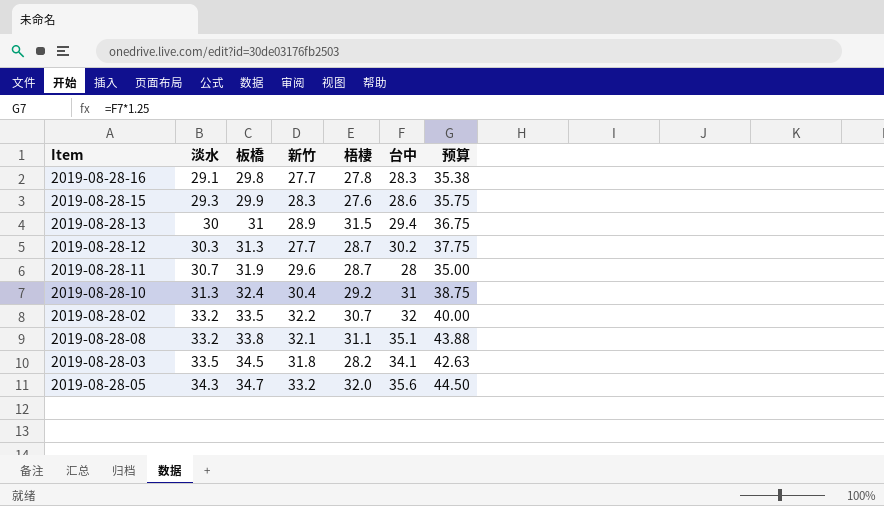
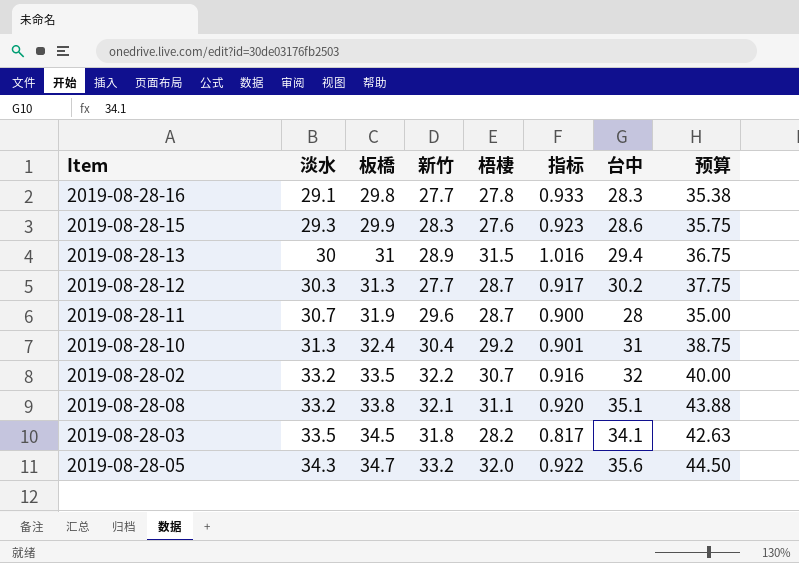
column 指标 | formula: none -> [梧棲] / [板橋]

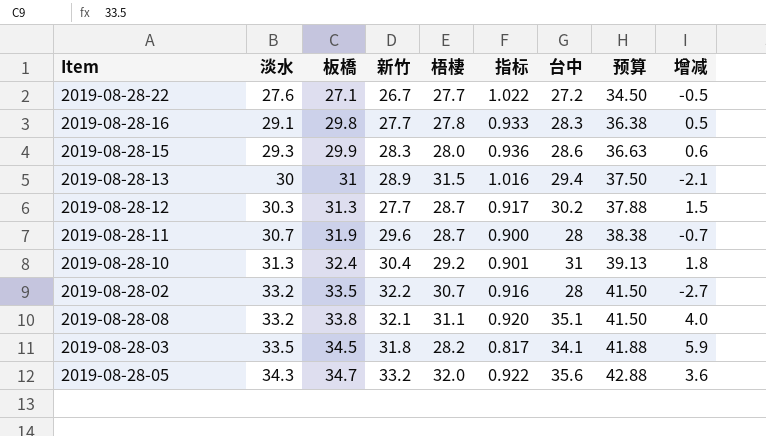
column 预算 | formula: [台中] * 1.25 -> [淡水] * 1.25
column 增减 | formula: none -> [台中] - [梧棲]
row 2019-08-28-22: none -> 27.6 | 27.1 | 26.7 | 27.7 | 1.022 | 27.2 | 34.50 | -0.5
2019-08-28-15 | 梧棲: 27.6 -> 28.0
2019-08-28-15 | 指标: 0.923 -> 0.936
2019-08-28-02 | 台中: 32 -> 28

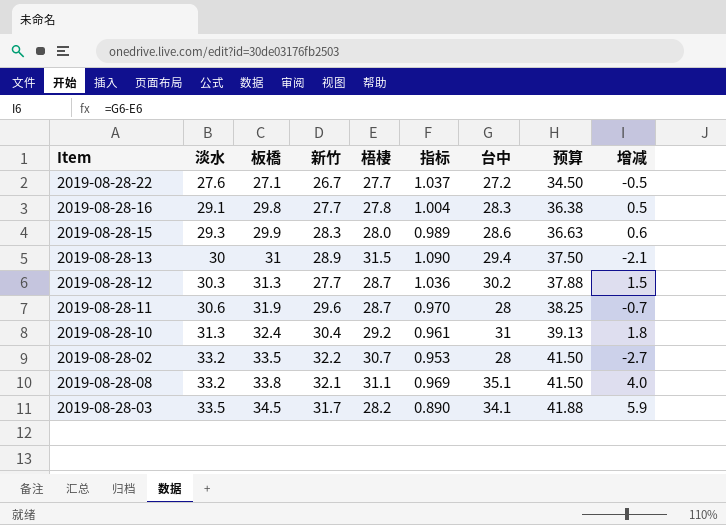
column 指标 | formula: [梧棲] / [板橋] -> [梧棲] / [新竹]
row 2019-08-28-05: 34.3 | 34.7 | 33.2 | 32.0 | 0.922 | 35.6 | 42.88 | 3.6 -> none
2019-08-28-11 | 淡水: 30.7 -> 30.6
2019-08-28-11 | 预算: 38.38 -> 38.25
2019-08-28-03 | 新竹: 31.8 -> 31.7

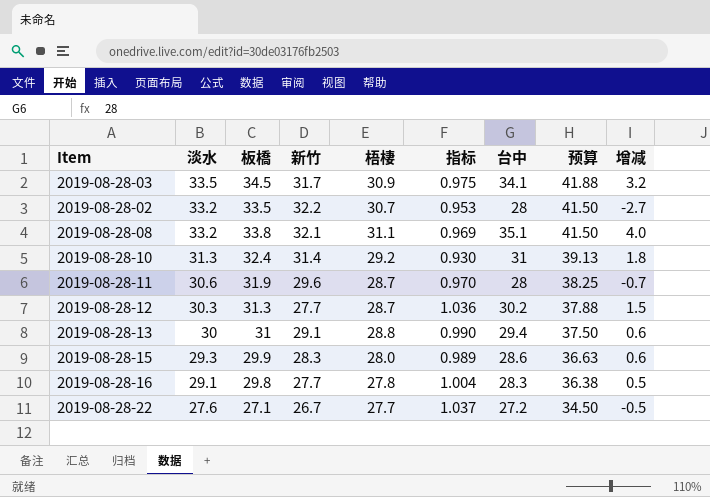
row order: 淡水 ascending -> 淡水 descending
2019-08-28-03 | 梧棲: 28.2 -> 30.9
2019-08-28-03 | 指标: 0.890 -> 0.975
2019-08-28-03 | 增减: 5.9 -> 3.2
2019-08-28-10 | 新竹: 30.4 -> 31.4
2019-08-28-10 | 指标: 0.961 -> 0.930
2019-08-28-13 | 新竹: 28.9 -> 29.1
2019-08-28-13 | 梧棲: 31.5 -> 28.8
2019-08-28-13 | 指标: 1.090 -> 0.990
2019-08-28-13 | 增减: -2.1 -> 0.6

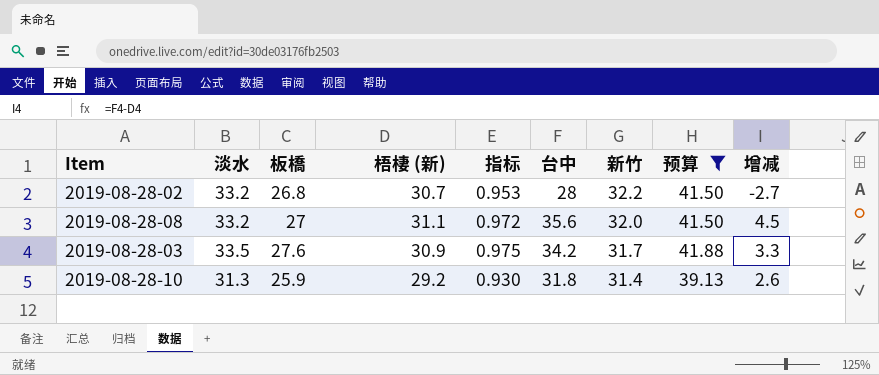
filter: none -> 预算 >= 39.13
row order: 淡水 descending -> 新竹 descending
column name: 梧棲 -> 梧棲 (新)
column 新竹 | position: 4 -> 7
2019-08-28-02 | 板橋: 33.5 -> 26.8
2019-08-28-08 | 板橋: 33.8 -> 27
2019-08-28-08 | 指标: 0.969 -> 0.972
2019-08-28-08 | 台中: 35.1 -> 35.6
2019-08-28-08 | 新竹: 32.1 -> 32.0
2019-08-28-08 | 增减: 4.0 -> 4.5
2019-08-28-03 | 板橋: 34.5 -> 27.6
2019-08-28-03 | 台中: 34.1 -> 34.2
2019-08-28-03 | 增减: 3.2 -> 3.3
2019-08-28-10 | 板橋: 32.4 -> 25.9
2019-08-28-10 | 台中: 31 -> 31.8
2019-08-28-10 | 增减: 1.8 -> 2.6

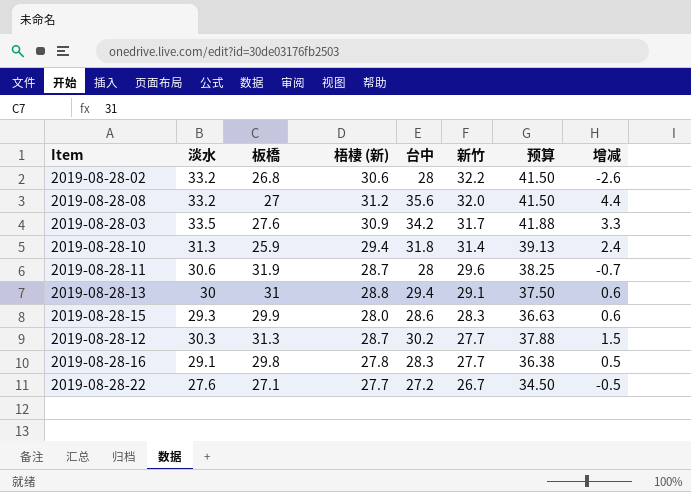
filter: 预算 >= 39.13 -> none
column 指标 | formula: [梧棲 (新)] / [新竹] -> none
2019-08-28-02 | 梧棲 (新): 30.7 -> 30.6
2019-08-28-02 | 增减: -2.7 -> -2.6
2019-08-28-08 | 梧棲 (新): 31.1 -> 31.2
2019-08-28-08 | 增减: 4.5 -> 4.4
2019-08-28-10 | 梧棲 (新): 29.2 -> 29.4
2019-08-28-10 | 增减: 2.6 -> 2.4

